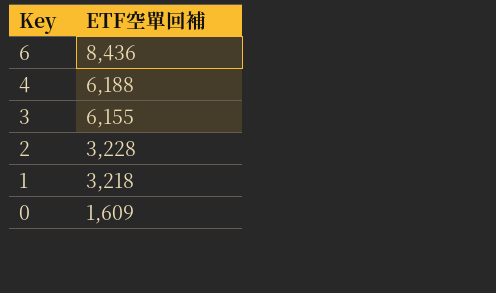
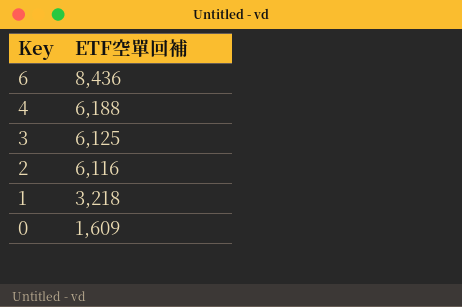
3 | ETF空單回補: 6,155 -> 6,125
2 | ETF空單回補: 3,228 -> 6,116

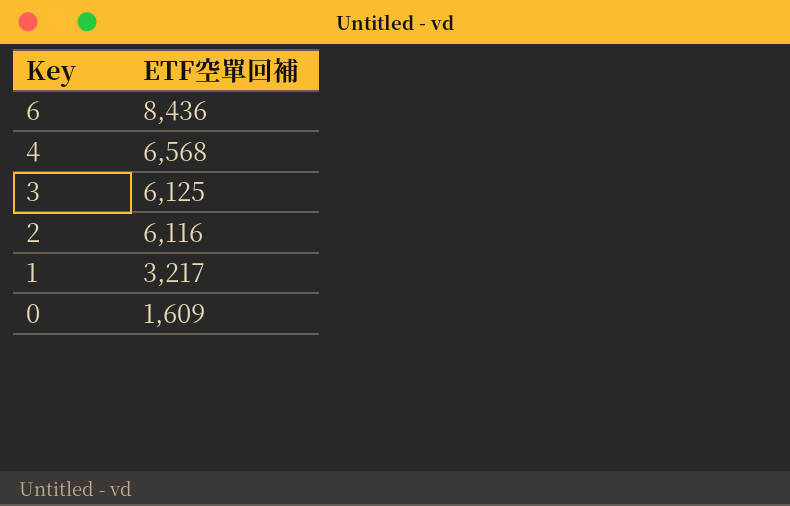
4 | ETF空單回補: 6,188 -> 6,568
1 | ETF空單回補: 3,218 -> 3,217

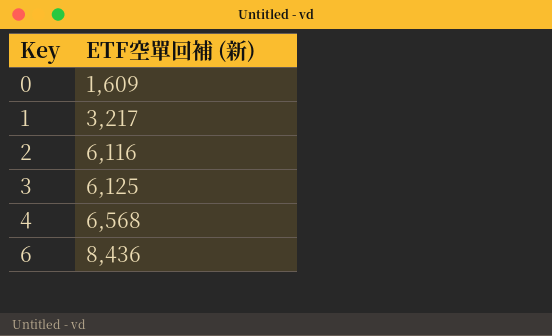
row order: Key descending -> Key ascending
column name: ETF空單回補 -> ETF空單回補 (新)

